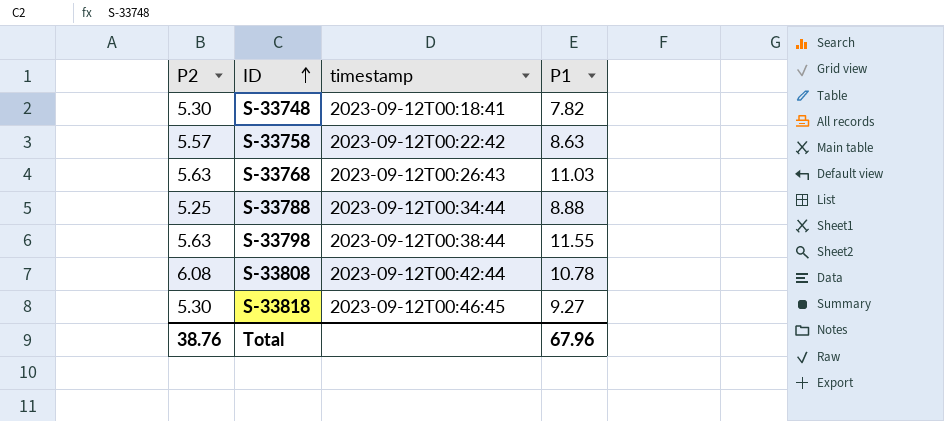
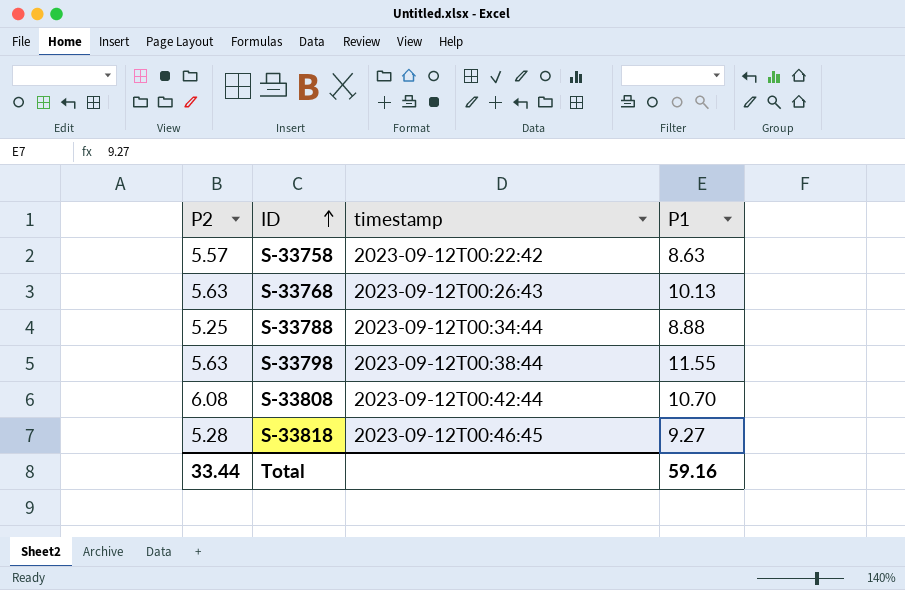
row S-33748: 5.30 | 2023-09-12T00:18:41 | 7.82 -> none
S-33768 | P1: 11.03 -> 10.13
S-33808 | P1: 10.78 -> 10.70
S-33818 | P2: 5.30 -> 5.28
Total | P2: 38.76 -> 33.44
Total | P1: 67.96 -> 59.16

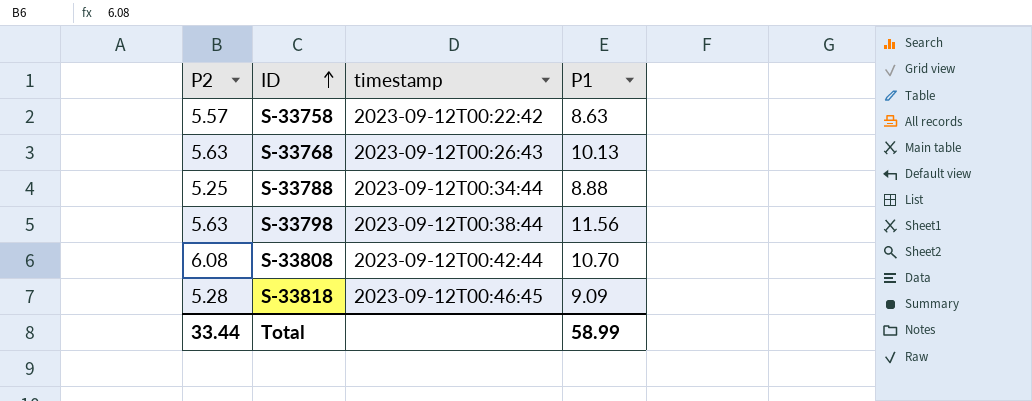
S-33798 | P1: 11.55 -> 11.56
S-33818 | P1: 9.27 -> 9.09
Total | P1: 59.16 -> 58.99

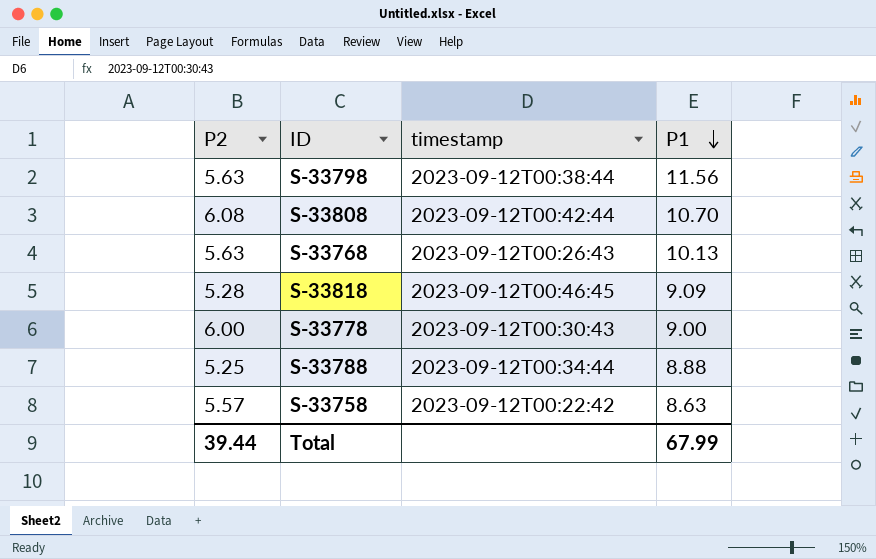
row order: ID ascending -> P1 descending
row S-33778: none -> 6.00 | 2023-09-12T00:30:43 | 9.00
Total | P2: 33.44 -> 39.44
Total | P1: 58.99 -> 67.99

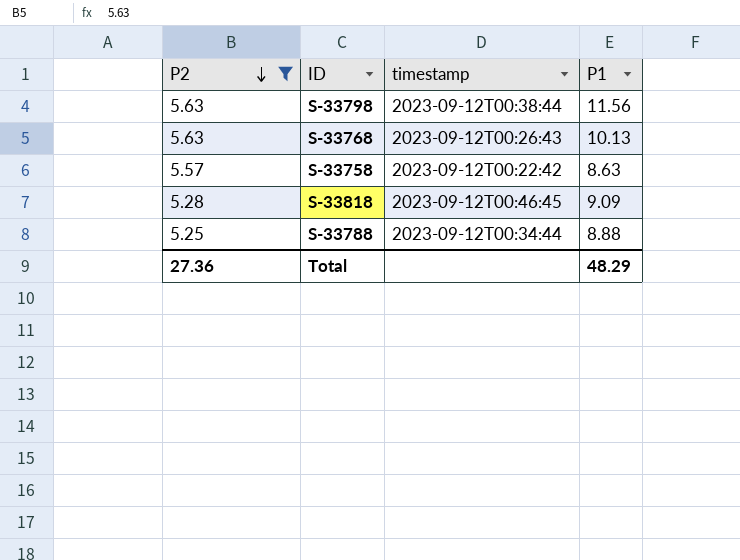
filter: none -> P2 <= 5.63
row order: P1 descending -> P2 descending
Total | P2: 39.44 -> 27.36
Total | P1: 67.99 -> 48.29

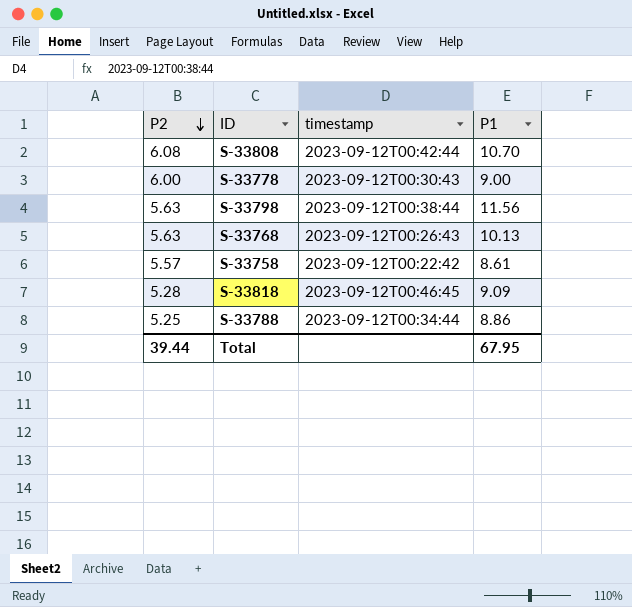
filter: P2 <= 5.63 -> none
S-33758 | P1: 8.63 -> 8.61
S-33788 | P1: 8.88 -> 8.86
Total | P2: 27.36 -> 39.44
Total | P1: 48.29 -> 67.95

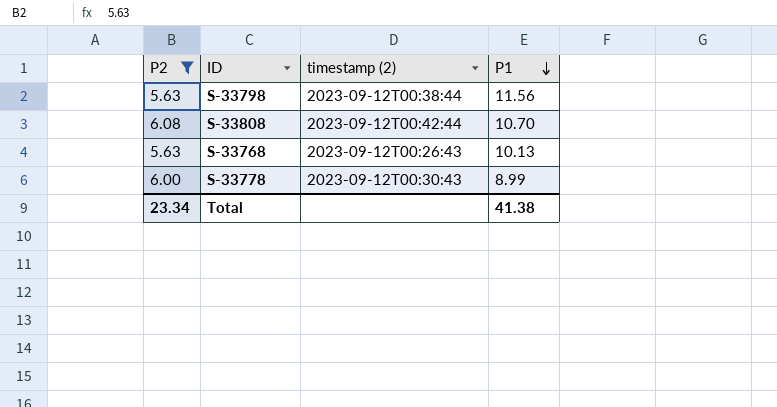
filter: none -> P2 >= 5.63
row order: P2 descending -> P1 descending
column name: timestamp -> timestamp (2)
S-33778 | P1: 9.00 -> 8.99
Total | P2: 39.44 -> 23.34
Total | P1: 67.95 -> 41.38

